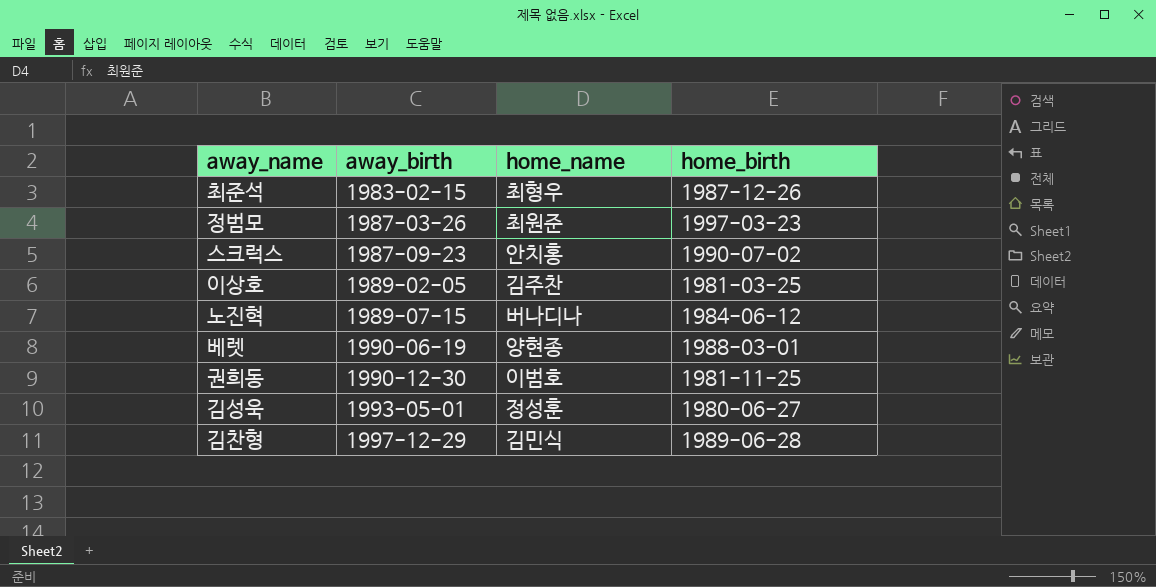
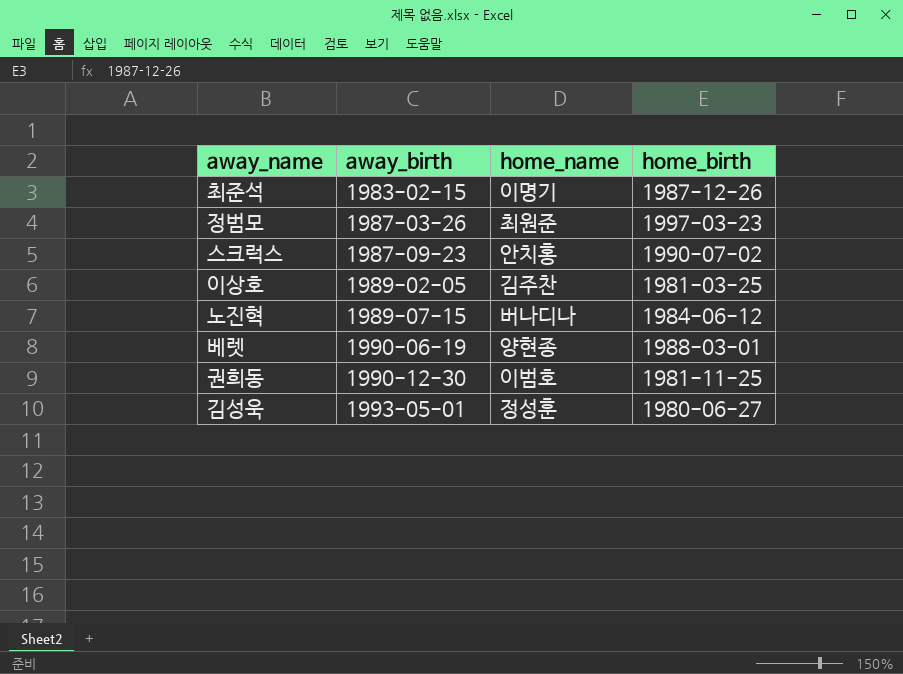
row 김찬형: 1997-12-29 | 김민식 | 1989-06-28 -> none
최준석 | home_name: 최형우 -> 이명기

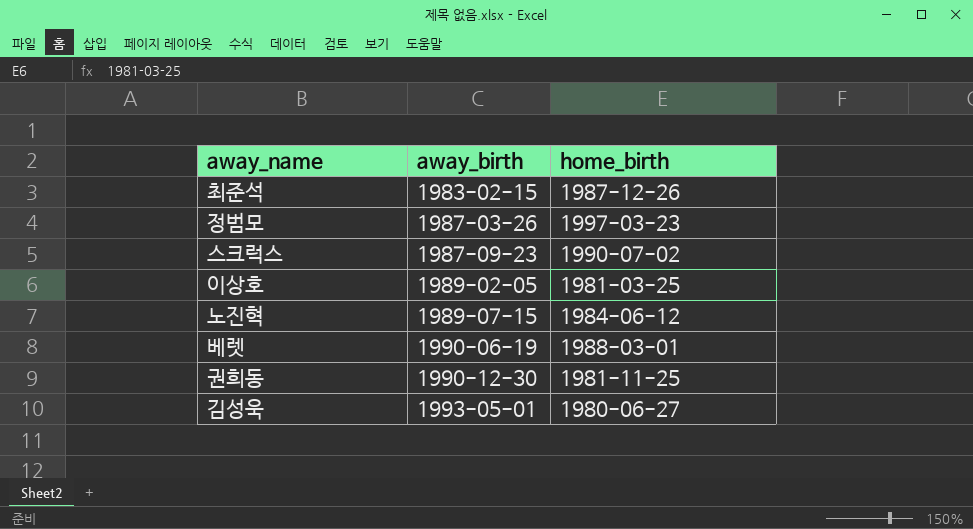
column home_name | position: 3 -> none

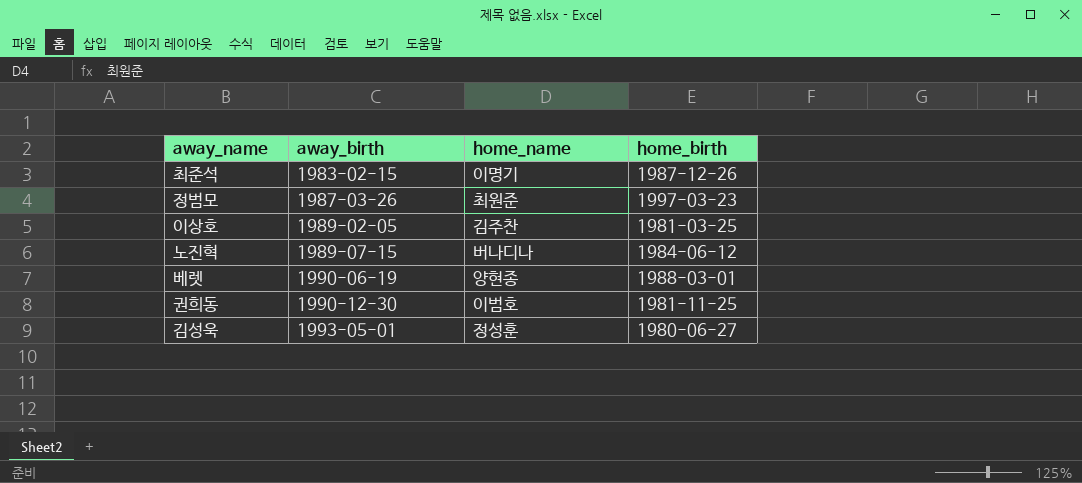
column home_name | position: none -> 3
row 스크럭스: 1987-09-23 | 1990-07-02 -> none

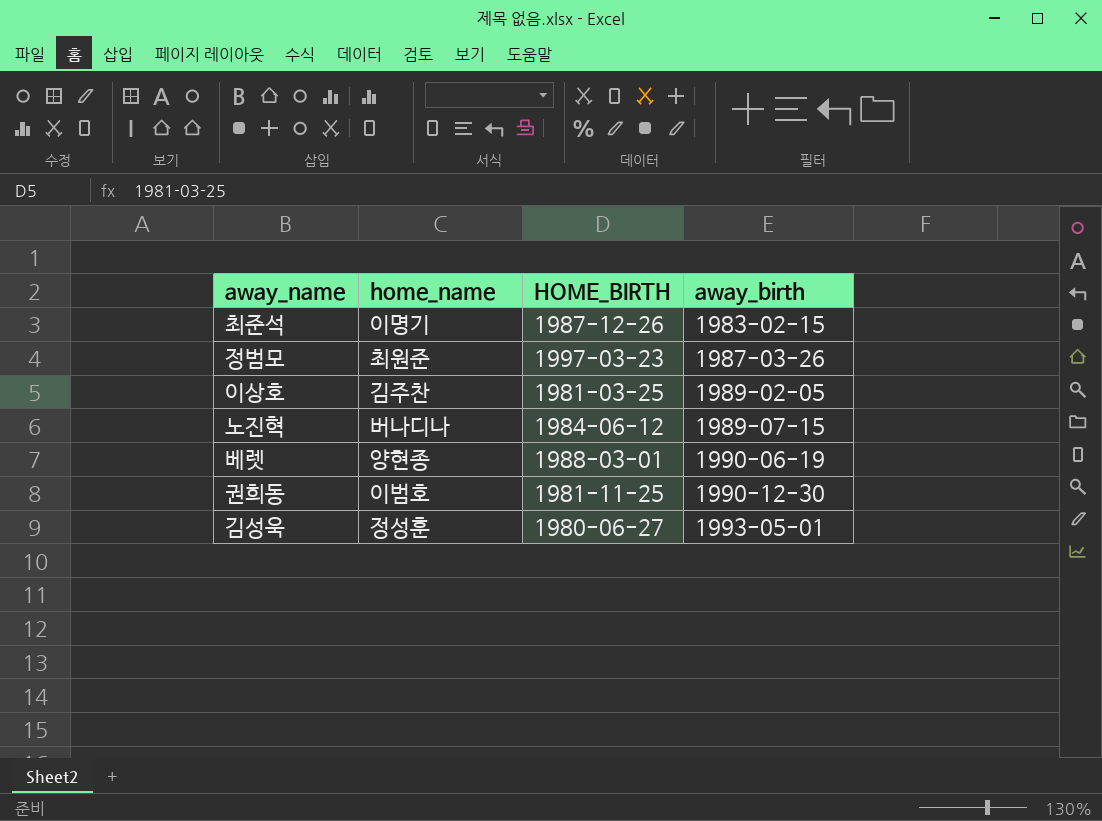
column name: home_birth -> HOME_BIRTH
column away_birth | position: 2 -> 4

